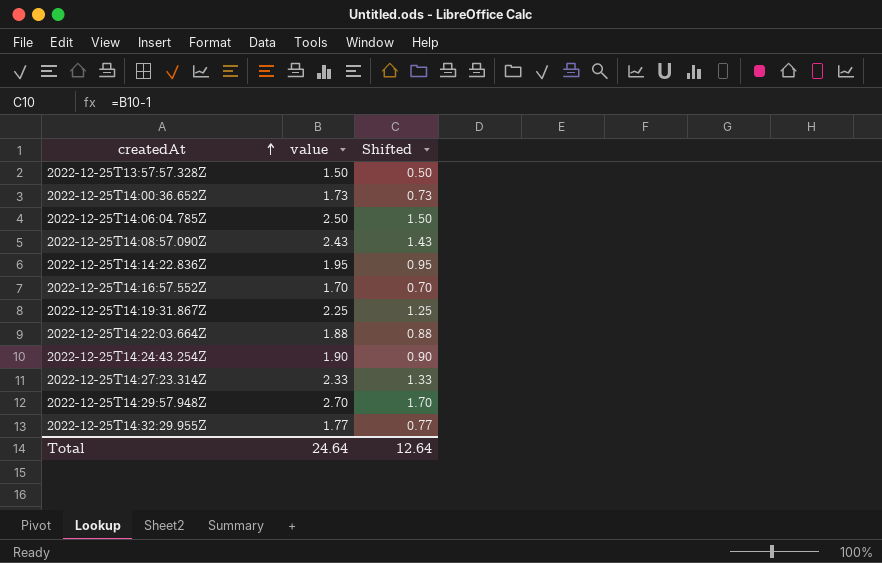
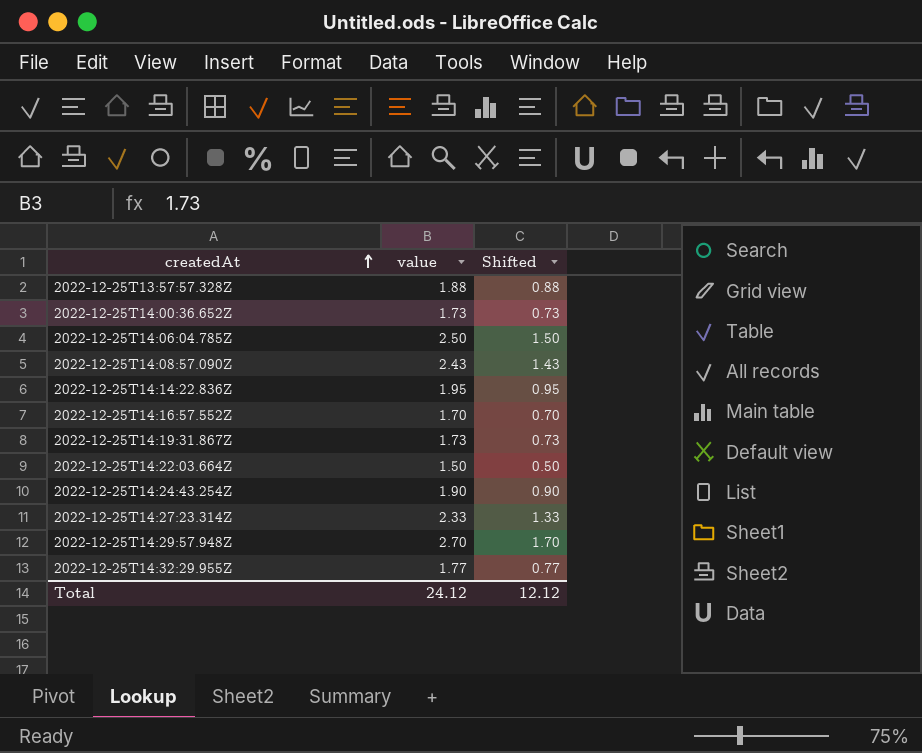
2022-12-25T13:57:57.328Z | value: 1.50 -> 1.88
2022-12-25T13:57:57.328Z | Shifted: 0.50 -> 0.88
2022-12-25T14:19:31.867Z | value: 2.25 -> 1.73
2022-12-25T14:19:31.867Z | Shifted: 1.25 -> 0.73
2022-12-25T14:22:03.664Z | value: 1.88 -> 1.50
2022-12-25T14:22:03.664Z | Shifted: 0.88 -> 0.50
Total | value: 24.64 -> 24.12
Total | Shifted: 12.64 -> 12.12

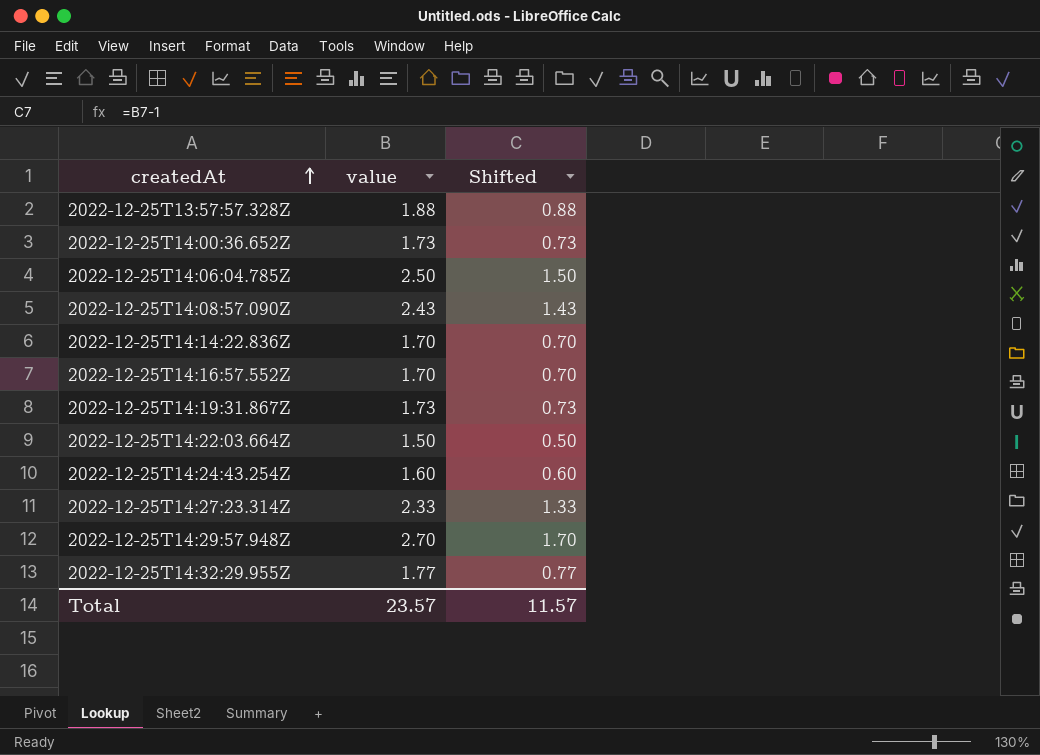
2022-12-25T14:14:22.836Z | value: 1.95 -> 1.70
2022-12-25T14:14:22.836Z | Shifted: 0.95 -> 0.70
2022-12-25T14:24:43.254Z | value: 1.90 -> 1.60
2022-12-25T14:24:43.254Z | Shifted: 0.90 -> 0.60
Total | value: 24.12 -> 23.57
Total | Shifted: 12.12 -> 11.57

